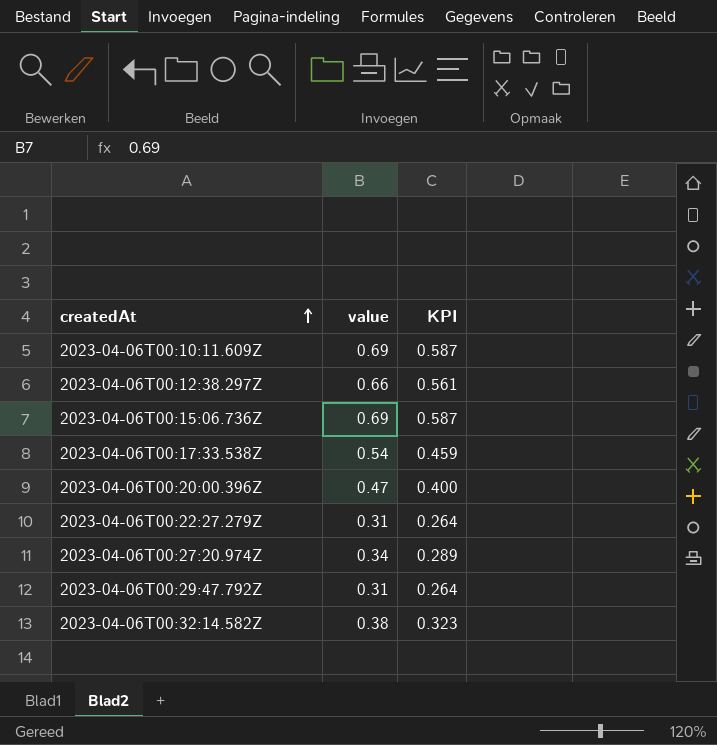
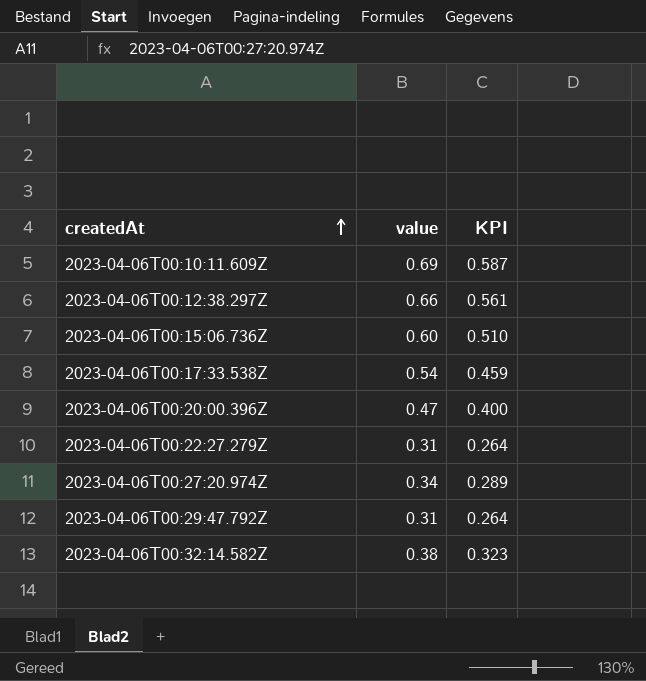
2023-04-06T00:15:06.736Z | value: 0.69 -> 0.60
2023-04-06T00:15:06.736Z | KPI: 0.587 -> 0.510

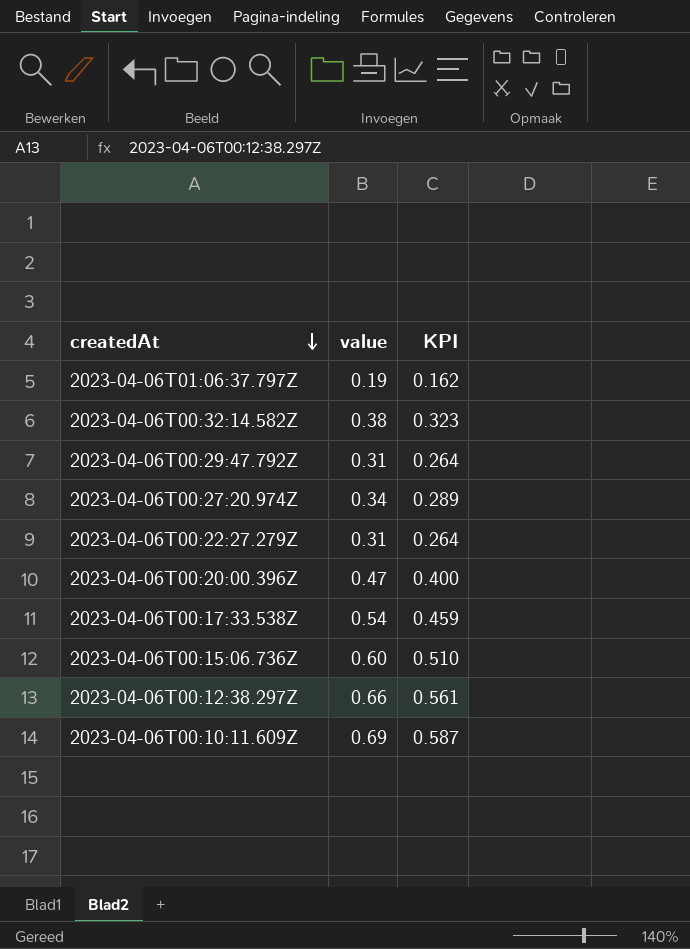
row order: createdAt ascending -> createdAt descending
row 2023-04-06T01:06:37.797Z: none -> 0.19 | 0.162

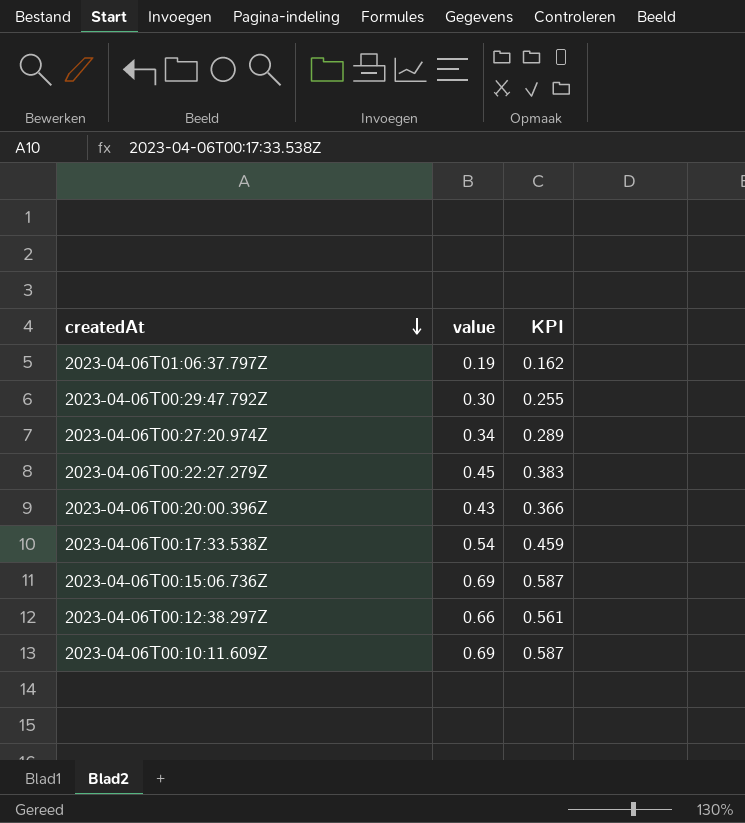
row 2023-04-06T00:32:14.582Z: 0.38 | 0.323 -> none
2023-04-06T00:29:47.792Z | value: 0.31 -> 0.30
2023-04-06T00:29:47.792Z | KPI: 0.264 -> 0.255
2023-04-06T00:22:27.279Z | value: 0.31 -> 0.45
2023-04-06T00:22:27.279Z | KPI: 0.264 -> 0.383
2023-04-06T00:20:00.396Z | value: 0.47 -> 0.43
2023-04-06T00:20:00.396Z | KPI: 0.400 -> 0.366
2023-04-06T00:15:06.736Z | value: 0.60 -> 0.69
2023-04-06T00:15:06.736Z | KPI: 0.510 -> 0.587

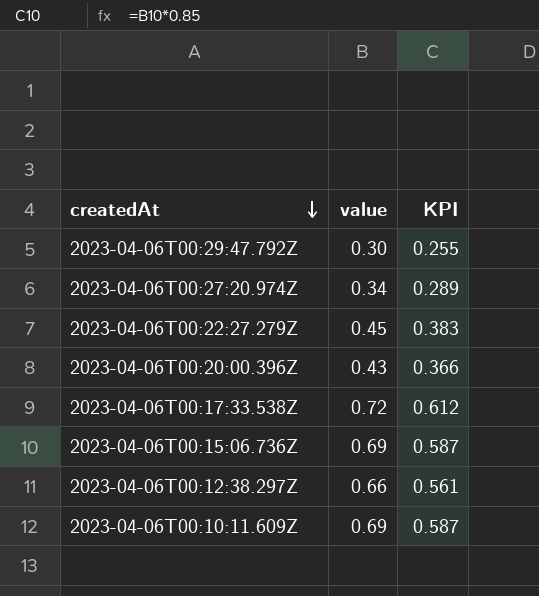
row 2023-04-06T01:06:37.797Z: 0.19 | 0.162 -> none
2023-04-06T00:17:33.538Z | value: 0.54 -> 0.72
2023-04-06T00:17:33.538Z | KPI: 0.459 -> 0.612

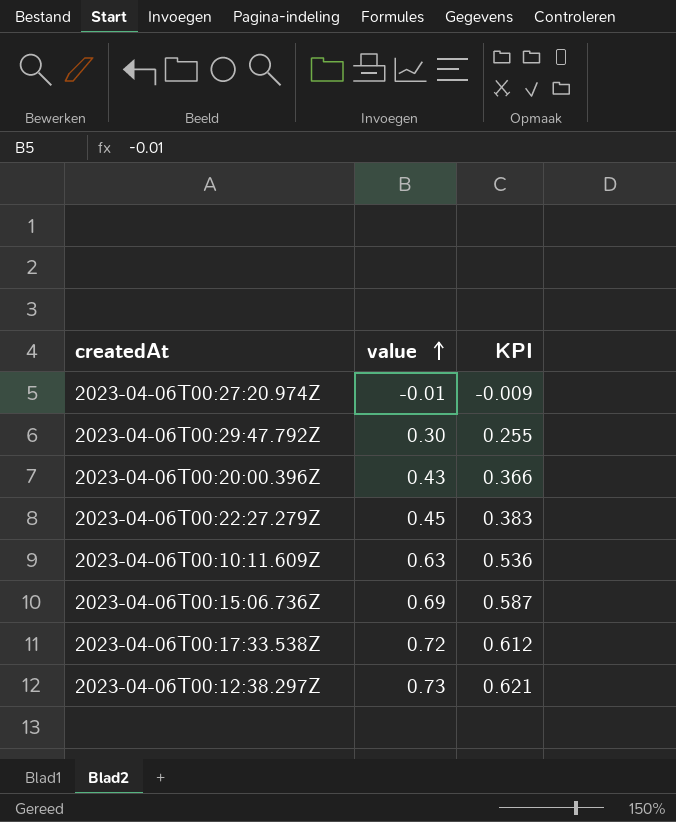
row order: createdAt descending -> value ascending
2023-04-06T00:27:20.974Z | value: 0.34 -> -0.01
2023-04-06T00:27:20.974Z | KPI: 0.289 -> -0.009
2023-04-06T00:10:11.609Z | value: 0.69 -> 0.63
2023-04-06T00:10:11.609Z | KPI: 0.587 -> 0.536
2023-04-06T00:12:38.297Z | value: 0.66 -> 0.73
2023-04-06T00:12:38.297Z | KPI: 0.561 -> 0.621

